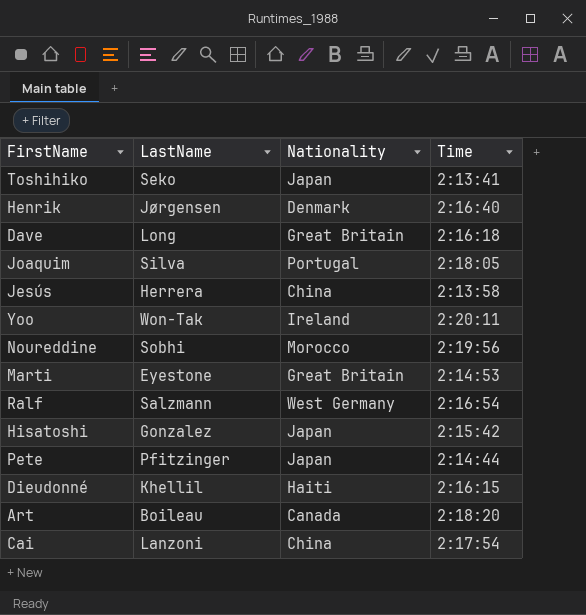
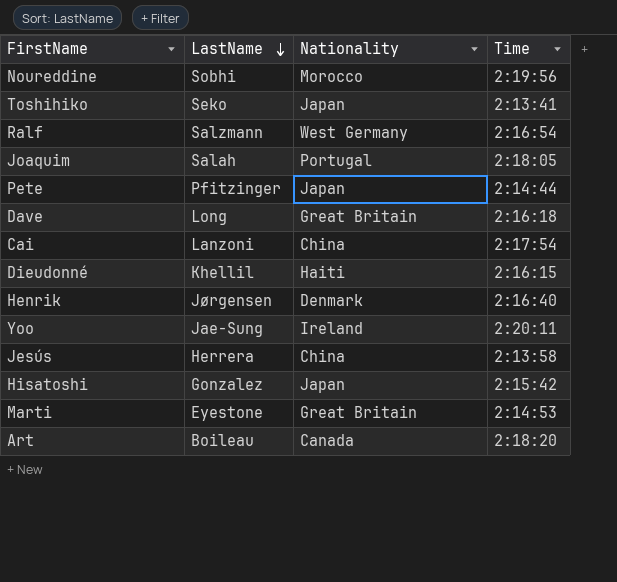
row order: none -> LastName descending
Joaquim | LastName: Silva -> Salah
Yoo | LastName: Won-Tak -> Jae-Sung

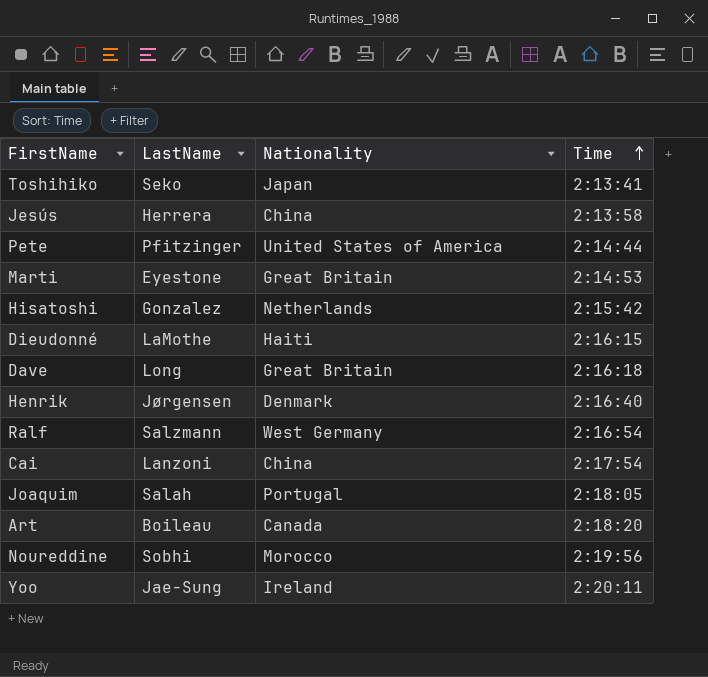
row order: LastName descending -> Time ascending
Pete | Nationality: Japan -> United States of America
Hisatoshi | Nationality: Japan -> Netherlands
Dieudonné | LastName: Khellil -> LaMothe

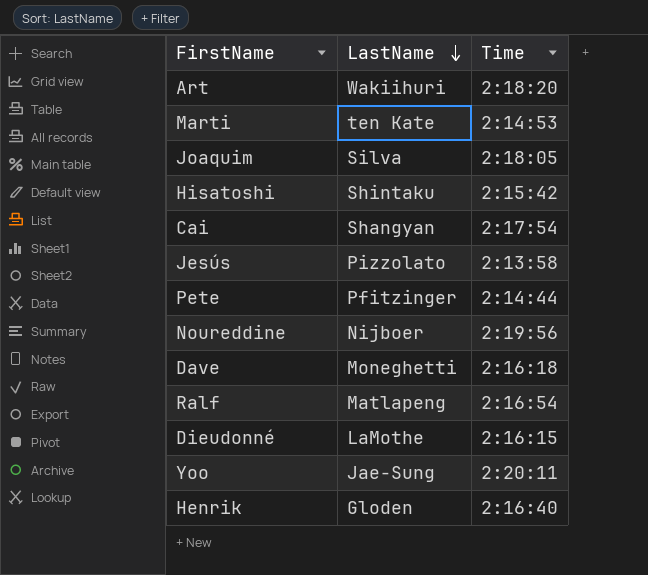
row order: Time ascending -> LastName descending
column Nationality | position: 3 -> none
row Toshihiko: Seko | Japan | 2:13:41 -> none
Art | LastName: Boileau -> Wakiihuri
Marti | LastName: Eyestone -> ten Kate
Joaquim | LastName: Salah -> Silva
Hisatoshi | LastName: Gonzalez -> Shintaku
Cai | LastName: Lanzoni -> Shangyan
Jesús | LastName: Herrera -> Pizzolato
Noureddine | LastName: Sobhi -> Nijboer
Dave | LastName: Long -> Moneghetti
Ralf | LastName: Salzmann -> Matlapeng
Henrik | LastName: Jørgensen -> Gloden

